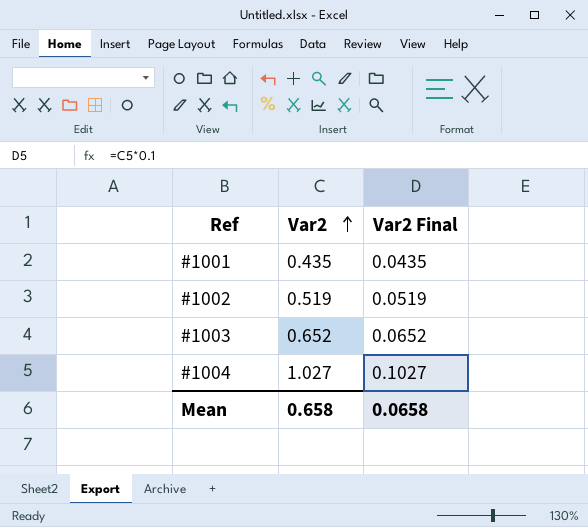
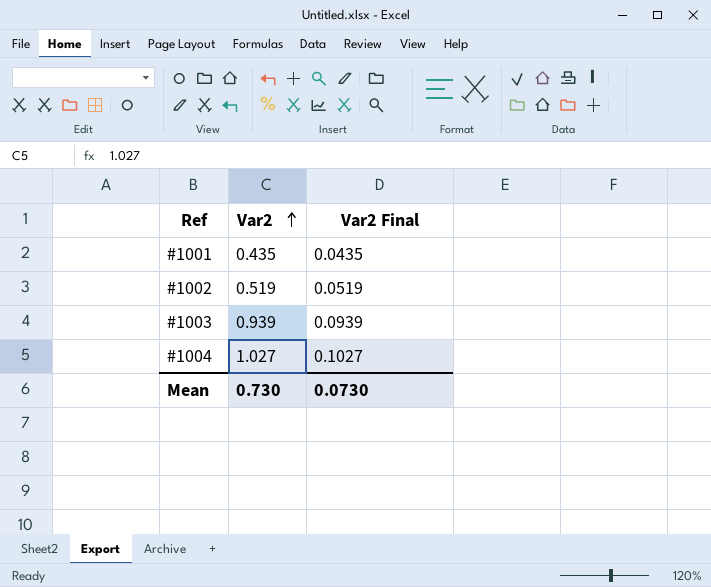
#1003 | Var2: 0.652 -> 0.939
#1003 | Var2 Final: 0.0652 -> 0.0939
Mean | Var2: 0.658 -> 0.730
Mean | Var2 Final: 0.0658 -> 0.0730

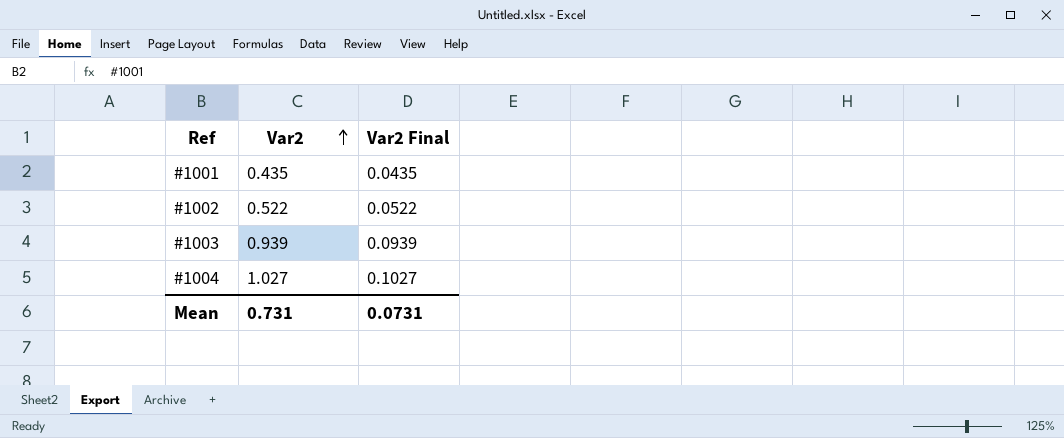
#1002 | Var2: 0.519 -> 0.522
#1002 | Var2 Final: 0.0519 -> 0.0522
Mean | Var2: 0.730 -> 0.731
Mean | Var2 Final: 0.0730 -> 0.0731

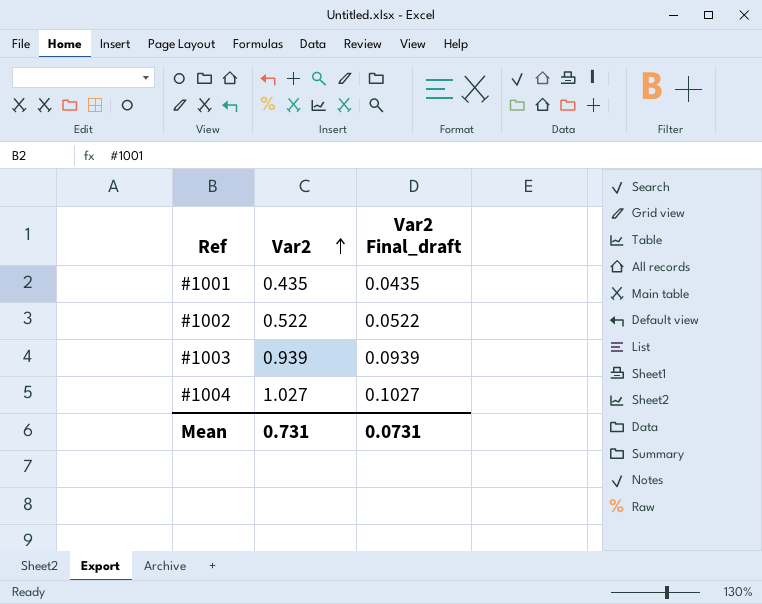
column name: Var2 Final -> Var2 Final_draft

